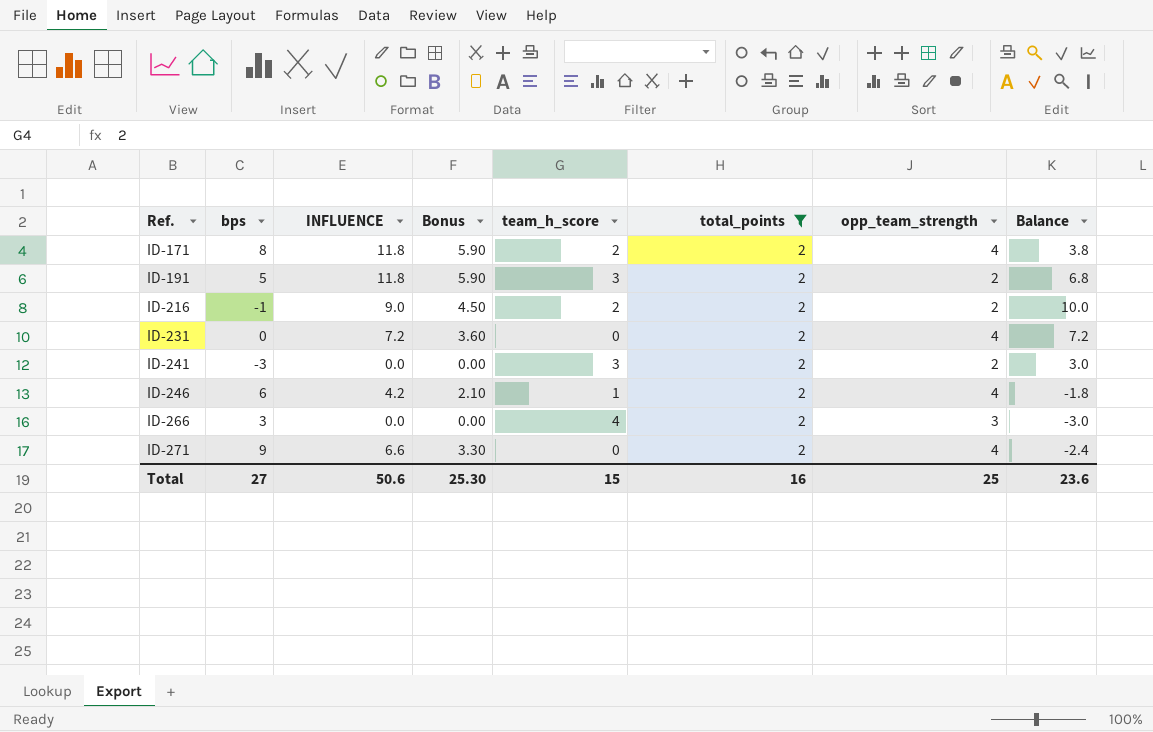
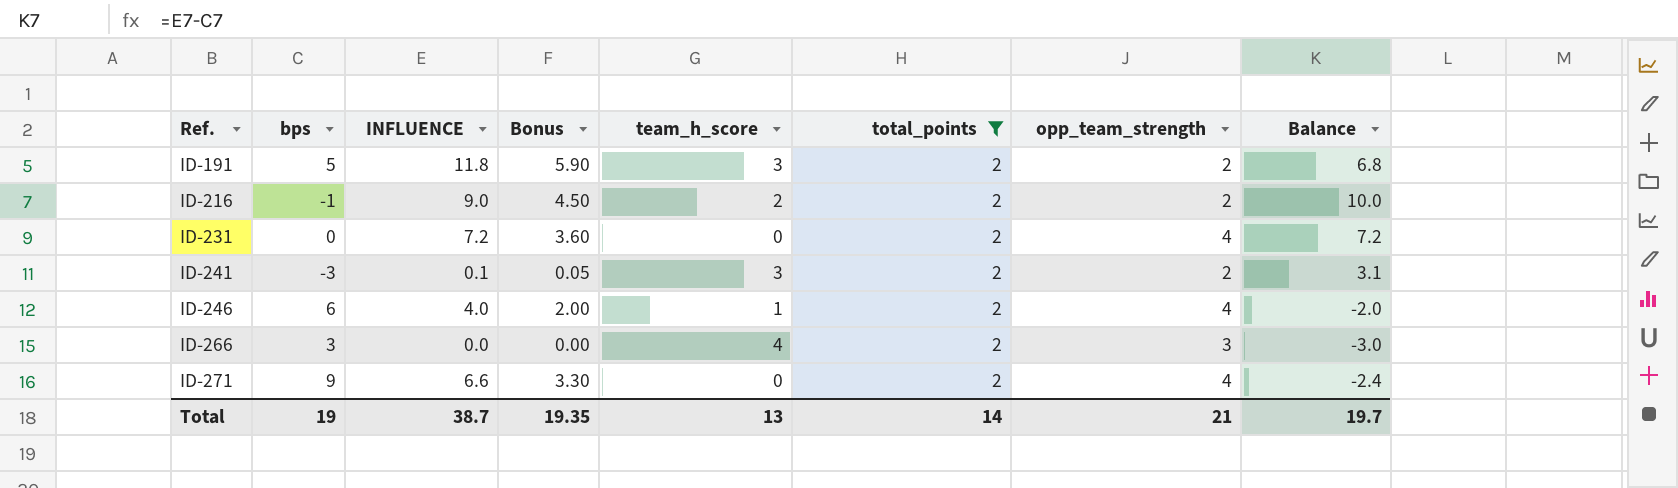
row ID-171: 8 | 11.8 | 5.90 | 2 | 2 | 4 | 3.8 -> none
ID-241 | INFLUENCE: 0.0 -> 0.1
ID-241 | Bonus: 0.00 -> 0.05
ID-241 | Balance: 3.0 -> 3.1
ID-246 | INFLUENCE: 4.2 -> 4.0
ID-246 | Bonus: 2.10 -> 2.00
ID-246 | Balance: -1.8 -> -2.0
Total | bps: 27 -> 19
Total | INFLUENCE: 50.6 -> 38.7
Total | Bonus: 25.30 -> 19.35
Total | team_h_score: 15 -> 13
Total | total_points: 16 -> 14
Total | opp_team_strength: 25 -> 21
Total | Balance: 23.6 -> 19.7

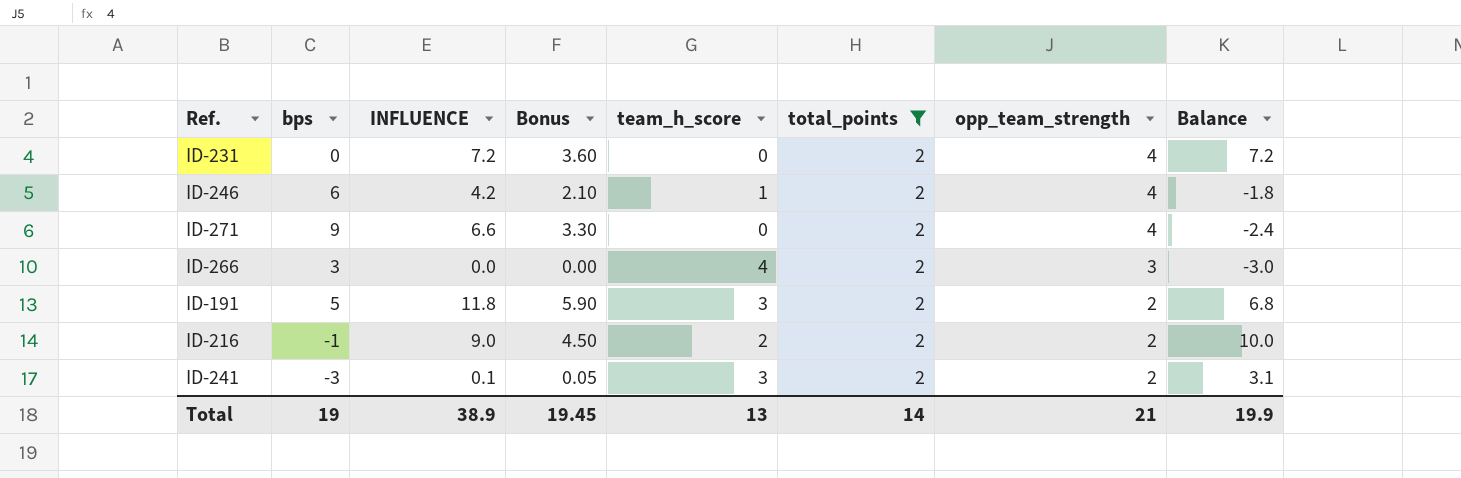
row order: Ref. ascending -> opp_team_strength descending
ID-246 | INFLUENCE: 4.0 -> 4.2
ID-246 | Bonus: 2.00 -> 2.10
ID-246 | Balance: -2.0 -> -1.8
Total | INFLUENCE: 38.7 -> 38.9
Total | Bonus: 19.35 -> 19.45
Total | Balance: 19.7 -> 19.9

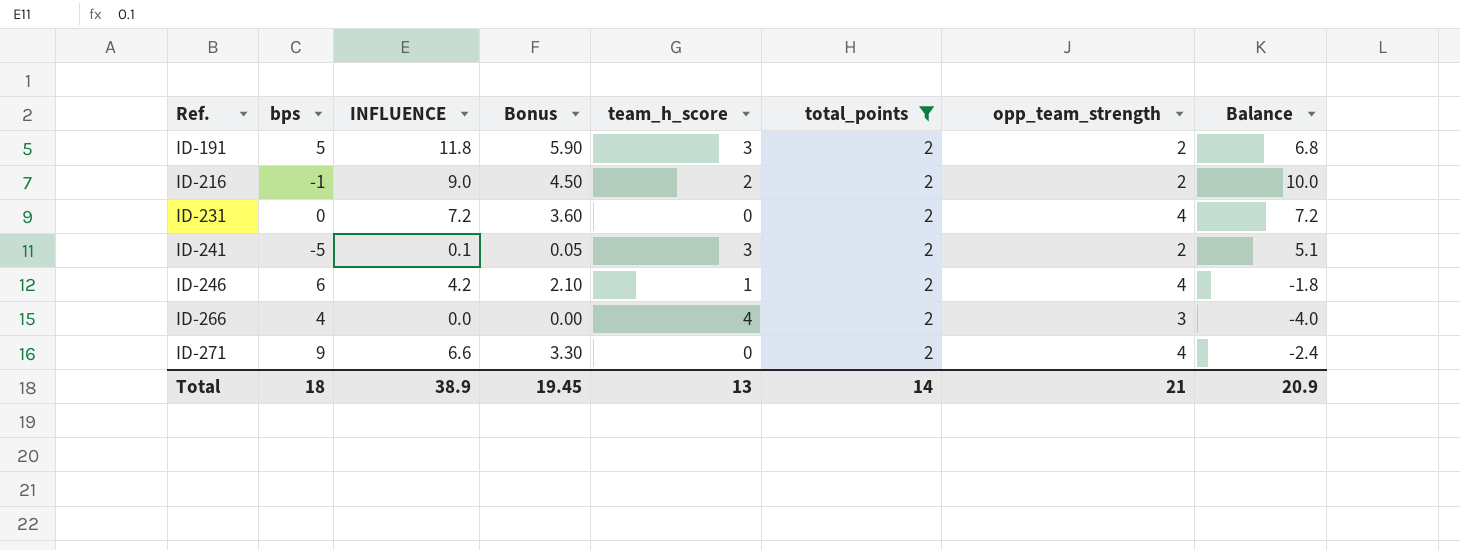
row order: opp_team_strength descending -> Ref. ascending
ID-241 | bps: -3 -> -5
ID-241 | Balance: 3.1 -> 5.1
ID-266 | bps: 3 -> 4
ID-266 | Balance: -3.0 -> -4.0
Total | bps: 19 -> 18
Total | Balance: 19.9 -> 20.9

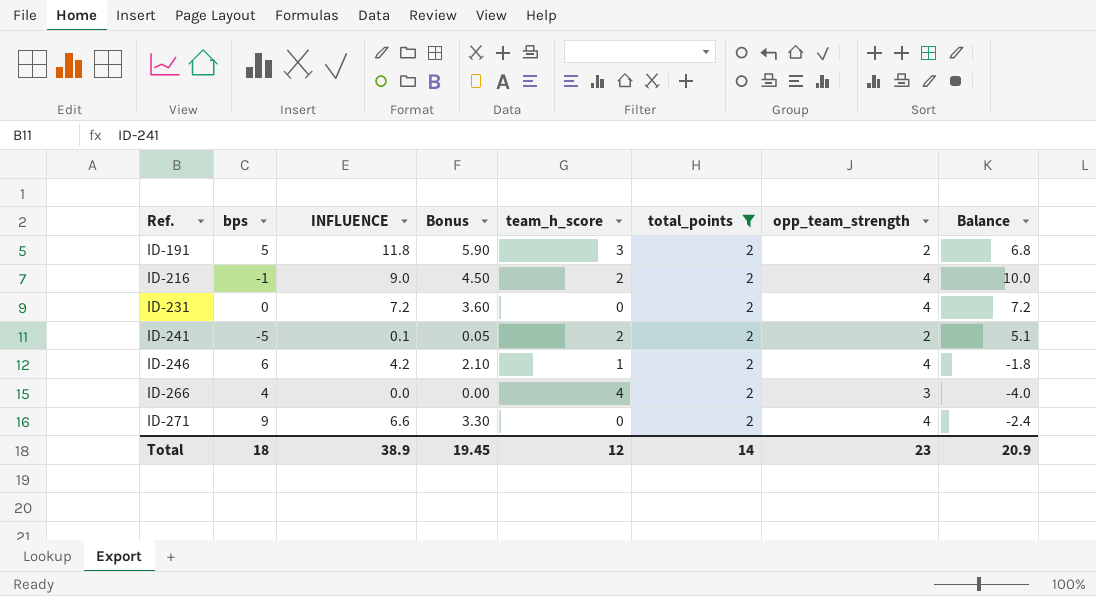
ID-216 | opp_team_strength: 2 -> 4
ID-241 | team_h_score: 3 -> 2
Total | team_h_score: 13 -> 12
Total | opp_team_strength: 21 -> 23

